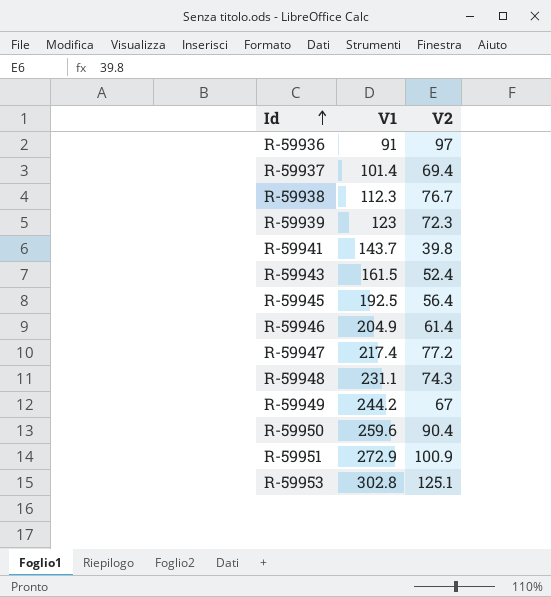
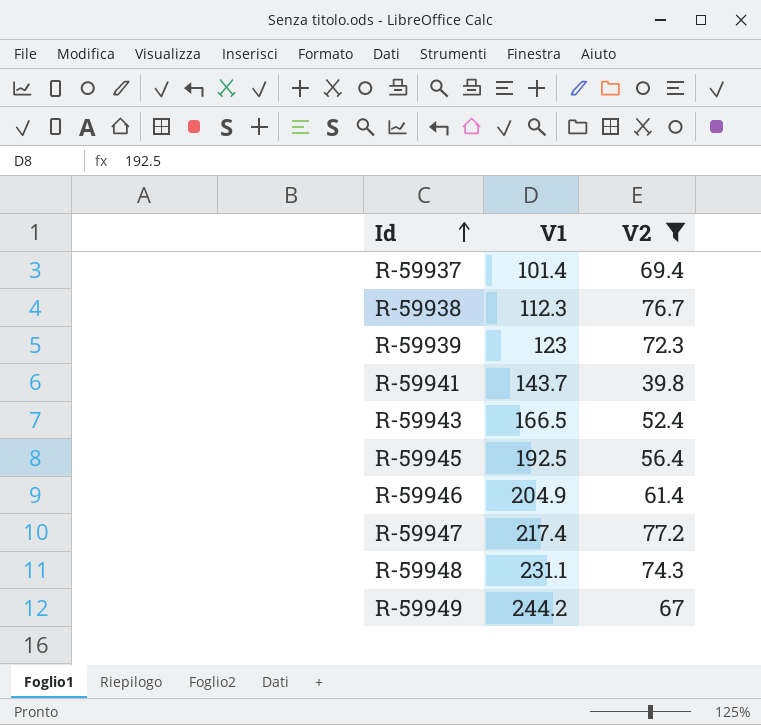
filter: none -> V2 <= 77.2
R-59943 | V1: 161.5 -> 166.5

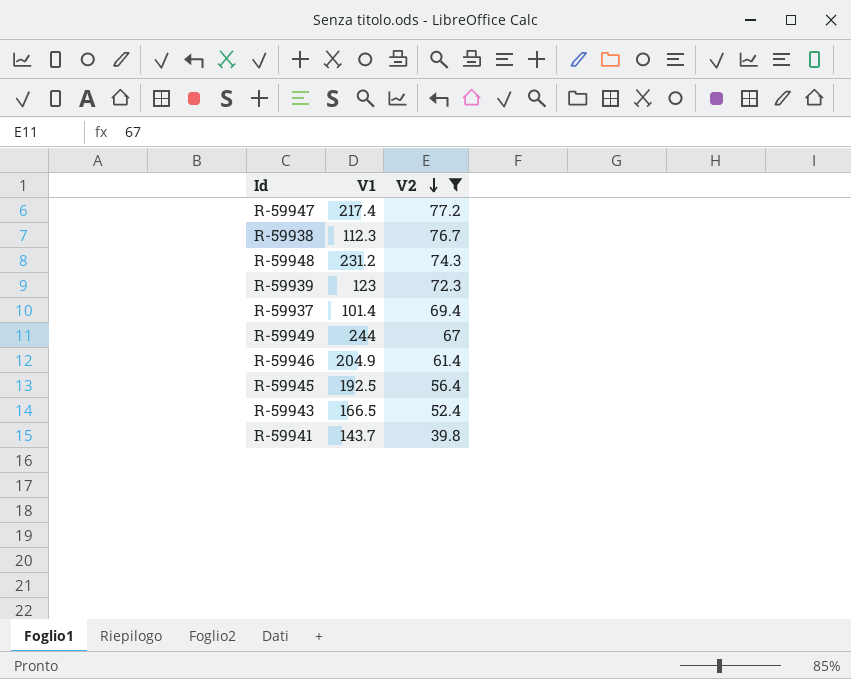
row order: Id ascending -> V2 descending
R-59948 | V1: 231.1 -> 231.2
R-59949 | V1: 244.2 -> 244

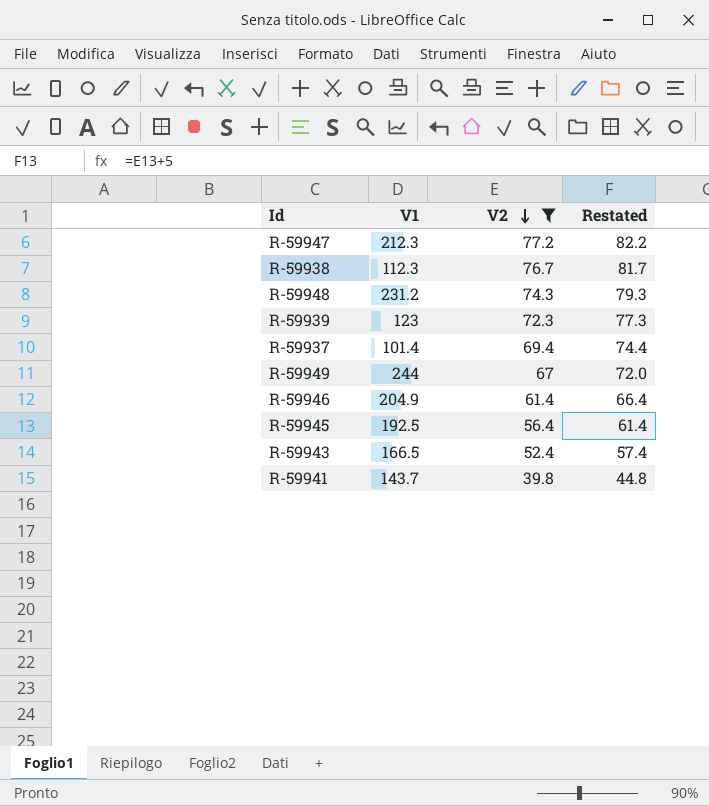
column Restated | formula: none -> [V2] + 5
R-59947 | V1: 217.4 -> 212.3

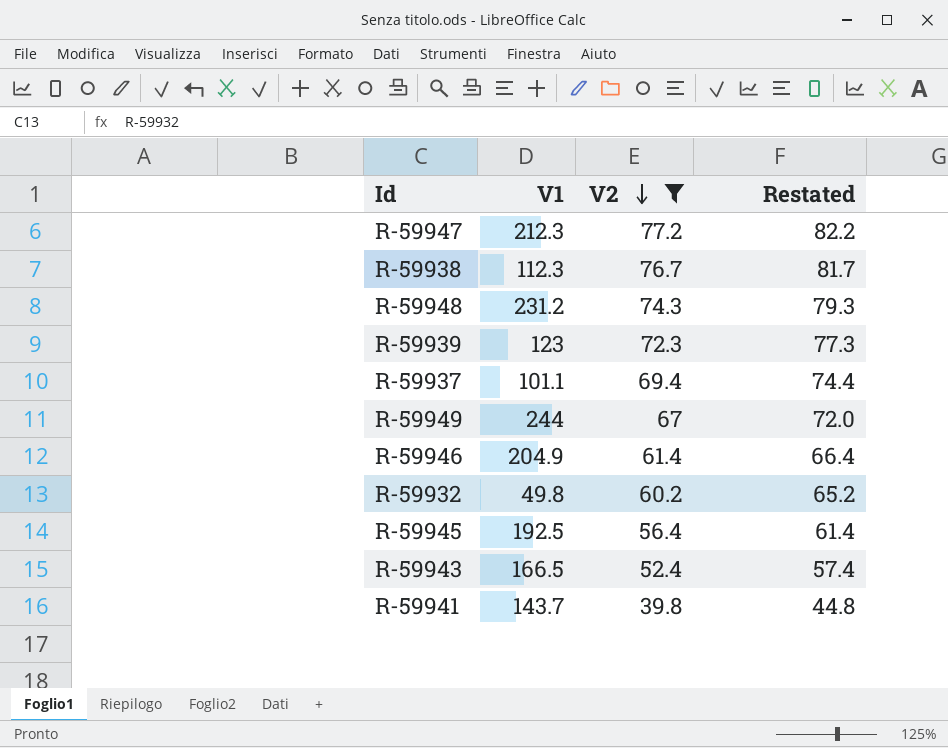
R-59937 | V1: 101.4 -> 101.1
row R-59932: none -> 49.8 | 60.2 | 65.2

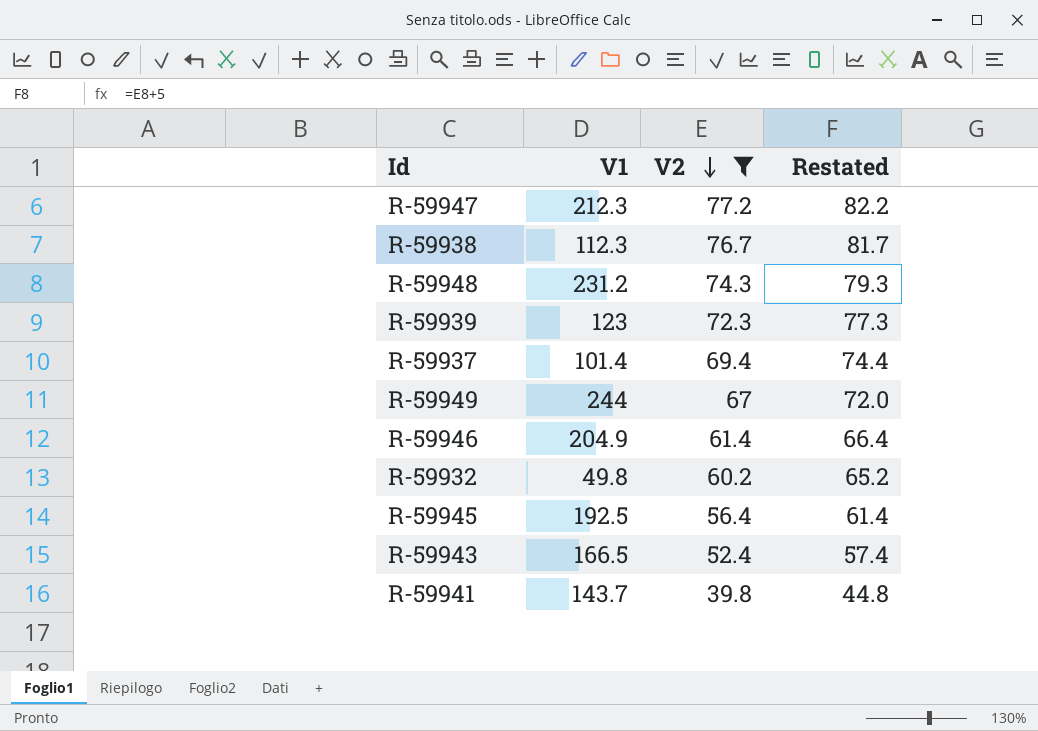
R-59937 | V1: 101.1 -> 101.4

